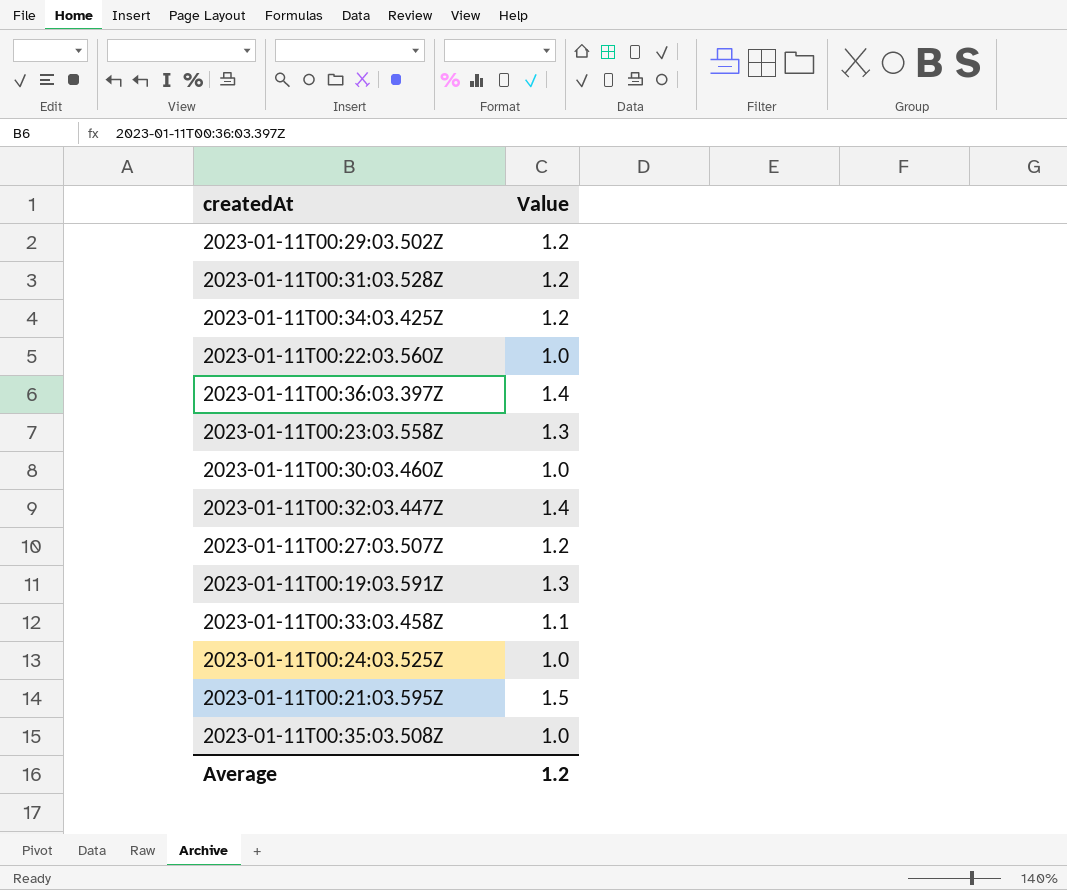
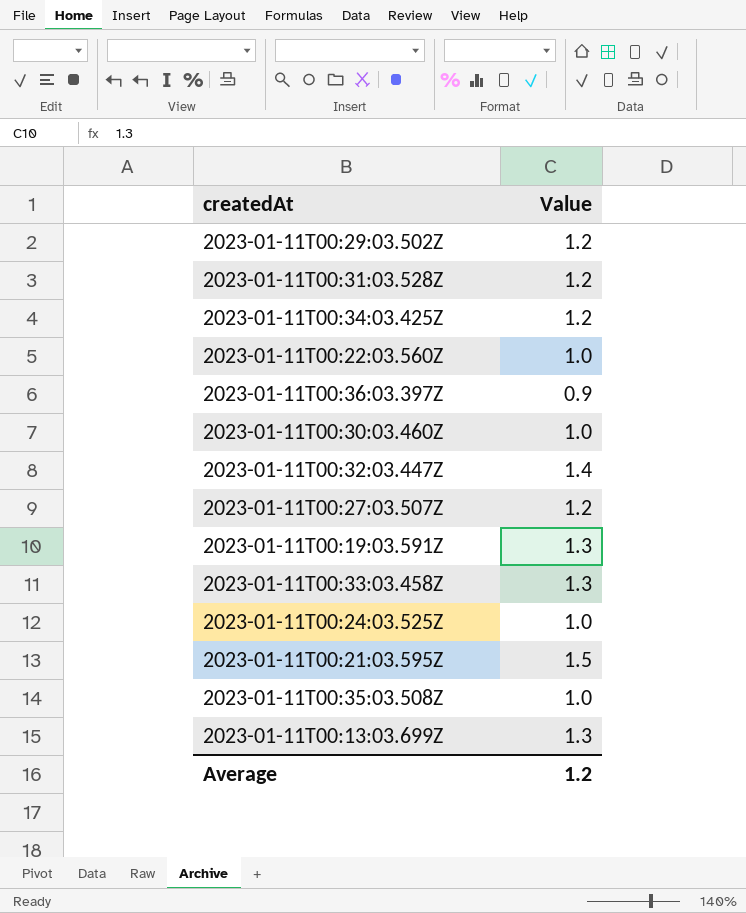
row 2023-01-11T00:23:03.558Z: 1.3 -> none
2023-01-11T00:36:03.397Z | Value: 1.4 -> 0.9
2023-01-11T00:33:03.458Z | Value: 1.1 -> 1.3
row 2023-01-11T00:13:03.699Z: none -> 1.3

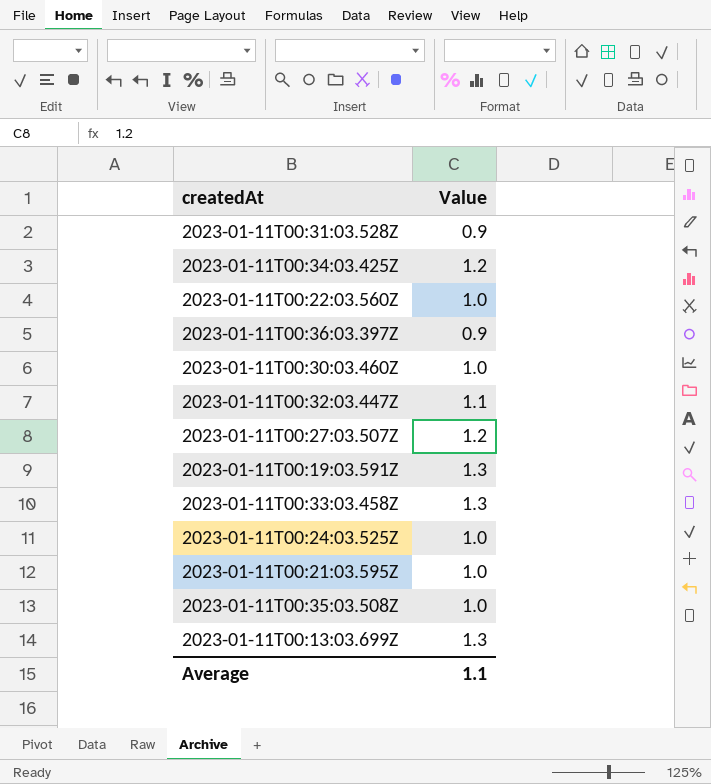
row 2023-01-11T00:29:03.502Z: 1.2 -> none
2023-01-11T00:31:03.528Z | Value: 1.2 -> 0.9
2023-01-11T00:32:03.447Z | Value: 1.4 -> 1.1
2023-01-11T00:21:03.595Z | Value: 1.5 -> 1.0
Average | Value: 1.2 -> 1.1

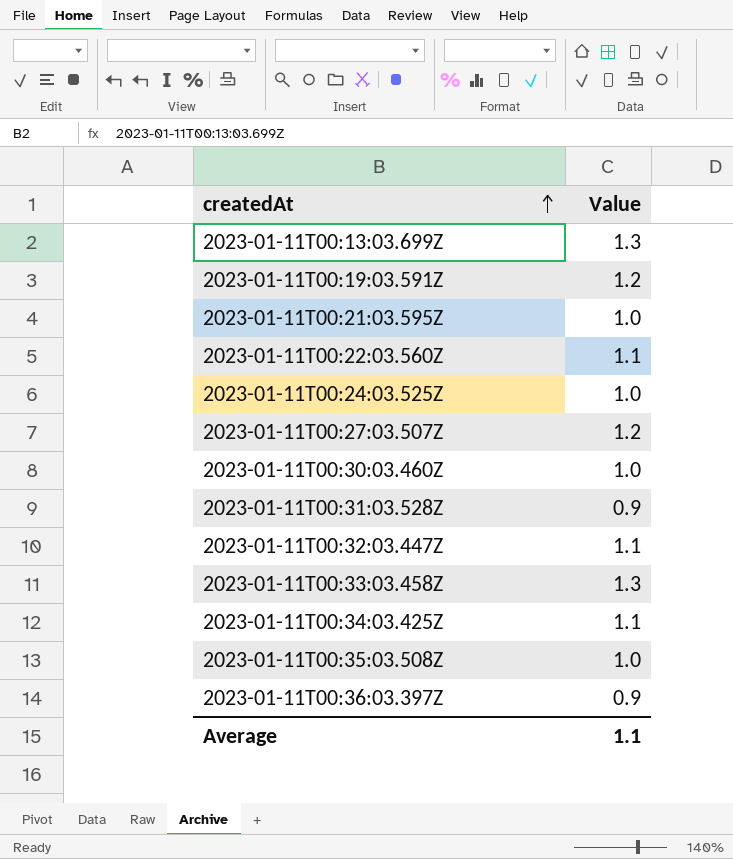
row order: none -> createdAt ascending
2023-01-11T00:19:03.591Z | Value: 1.3 -> 1.2
2023-01-11T00:22:03.560Z | Value: 1.0 -> 1.1
2023-01-11T00:34:03.425Z | Value: 1.2 -> 1.1

